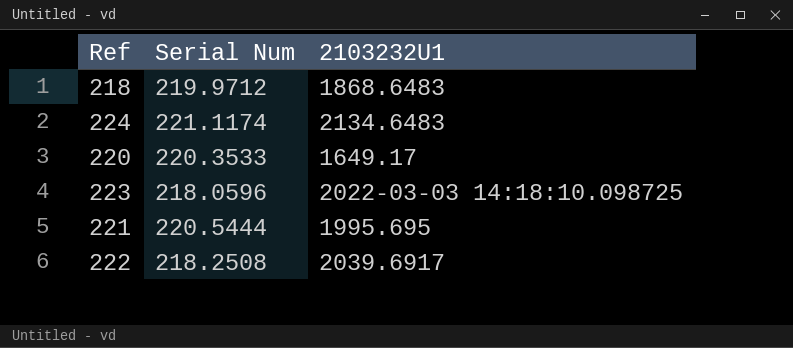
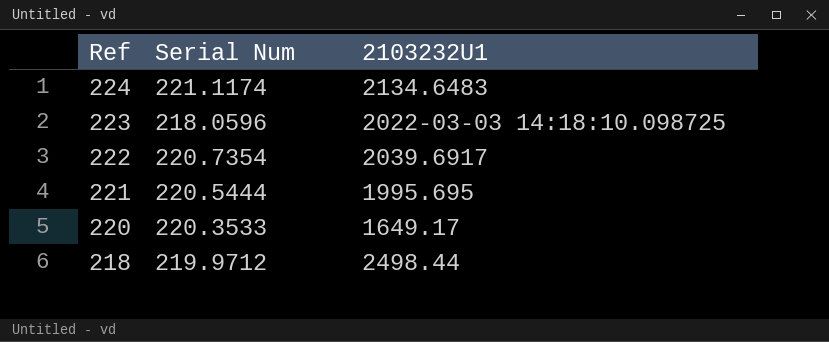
row order: none -> Ref descending
222 | Serial Num: 218.2508 -> 220.7354
218 | 2103232U1: 1868.6483 -> 2498.44

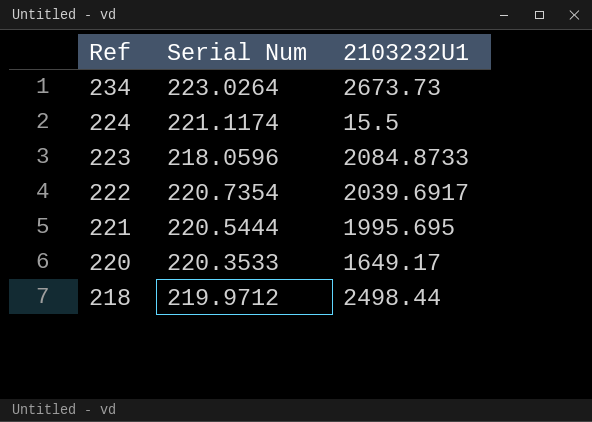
row 234: none -> 223.0264 | 2673.73
224 | 2103232U1: 2134.6483 -> 15.5
223 | 2103232U1: 2022-03-03 14:18:10.098725 -> 2084.8733

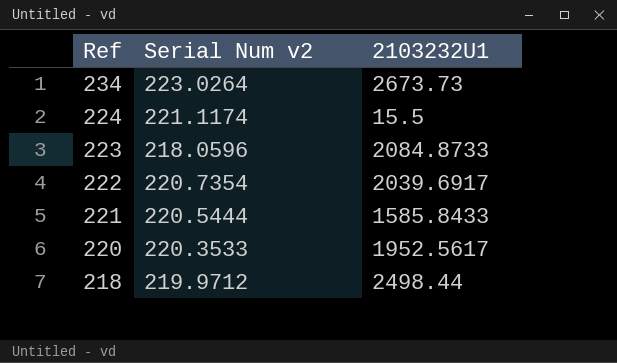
column name: Serial Num -> Serial Num v2
221 | 2103232U1: 1995.695 -> 1585.8433
220 | 2103232U1: 1649.17 -> 1952.5617

